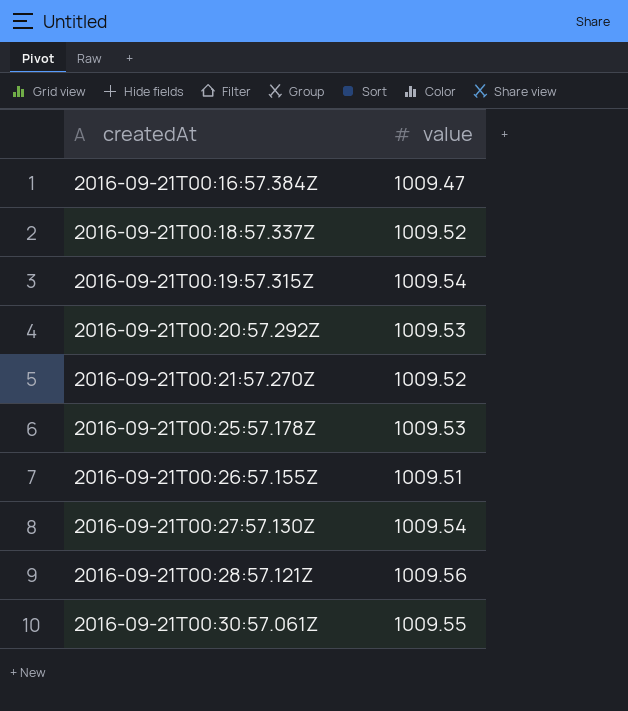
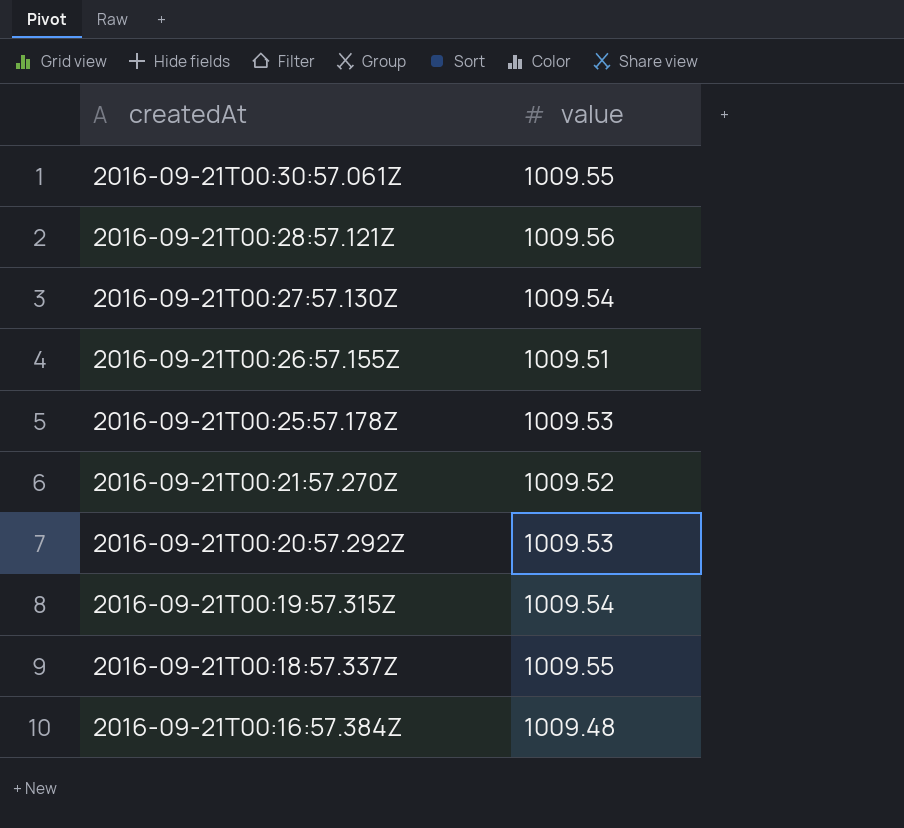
row order: createdAt ascending -> createdAt descending
2016-09-21T00:18:57.337Z | value: 1009.52 -> 1009.55
2016-09-21T00:16:57.384Z | value: 1009.47 -> 1009.48

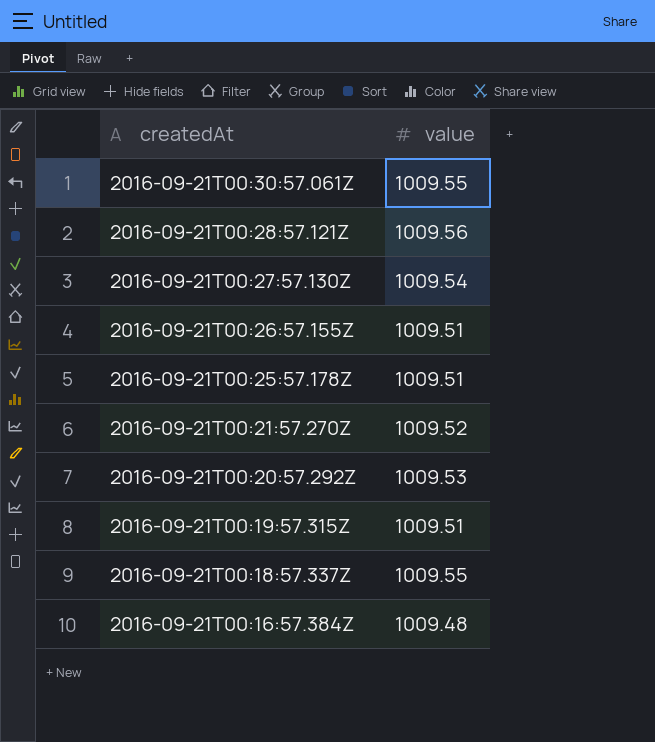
2016-09-21T00:25:57.178Z | value: 1009.53 -> 1009.51
2016-09-21T00:19:57.315Z | value: 1009.54 -> 1009.51

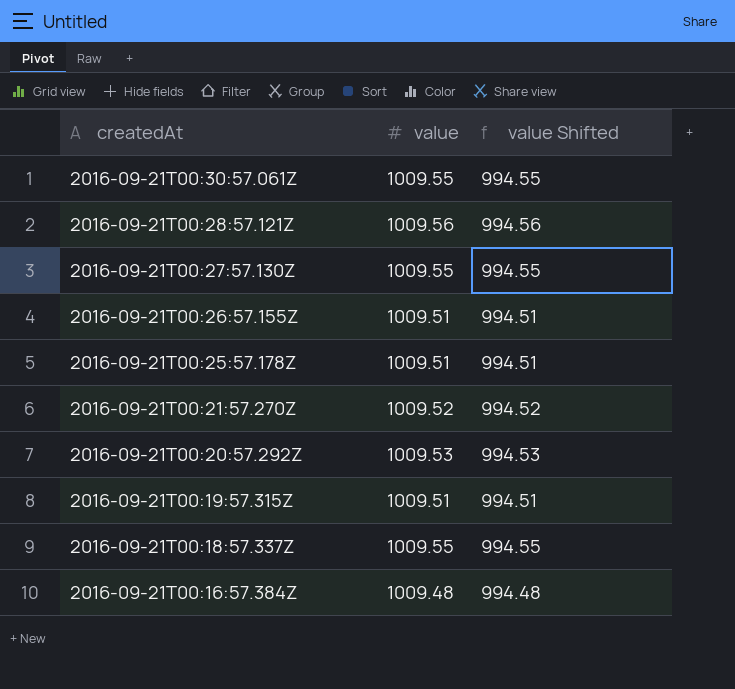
column value Shifted | formula: none -> [value] - 15
2016-09-21T00:27:57.130Z | value: 1009.54 -> 1009.55

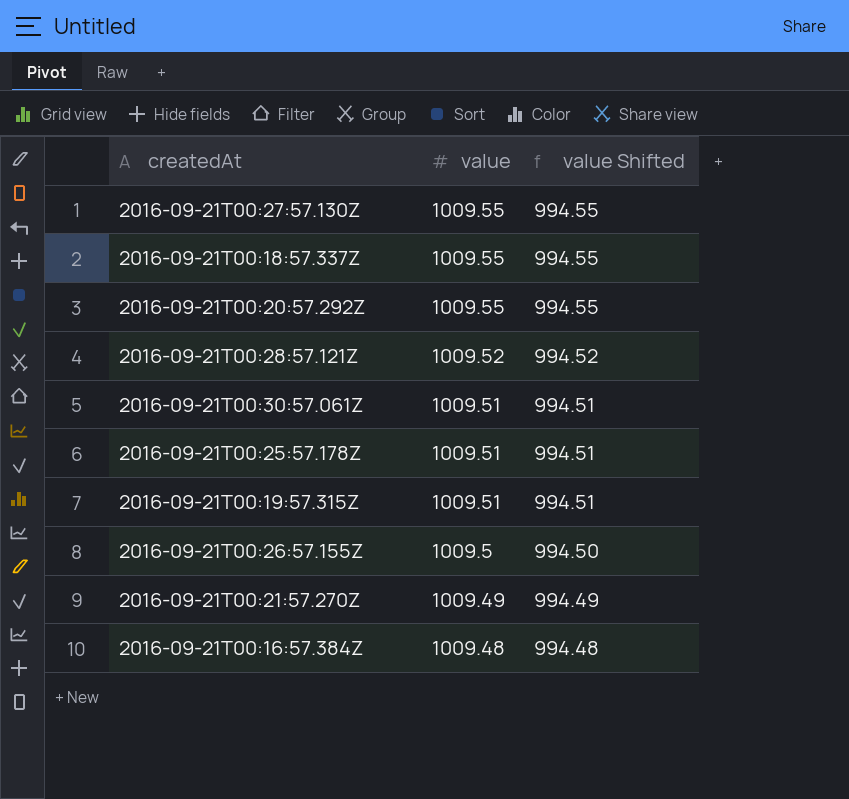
row order: createdAt descending -> value descending
2016-09-21T00:20:57.292Z | value: 1009.53 -> 1009.55
2016-09-21T00:20:57.292Z | value Shifted: 994.53 -> 994.55
2016-09-21T00:28:57.121Z | value: 1009.56 -> 1009.52
2016-09-21T00:28:57.121Z | value Shifted: 994.56 -> 994.52
2016-09-21T00:30:57.061Z | value: 1009.55 -> 1009.51
2016-09-21T00:30:57.061Z | value Shifted: 994.55 -> 994.51
2016-09-21T00:26:57.155Z | value: 1009.51 -> 1009.5
2016-09-21T00:26:57.155Z | value Shifted: 994.51 -> 994.50
2016-09-21T00:21:57.270Z | value: 1009.52 -> 1009.49
2016-09-21T00:21:57.270Z | value Shifted: 994.52 -> 994.49

